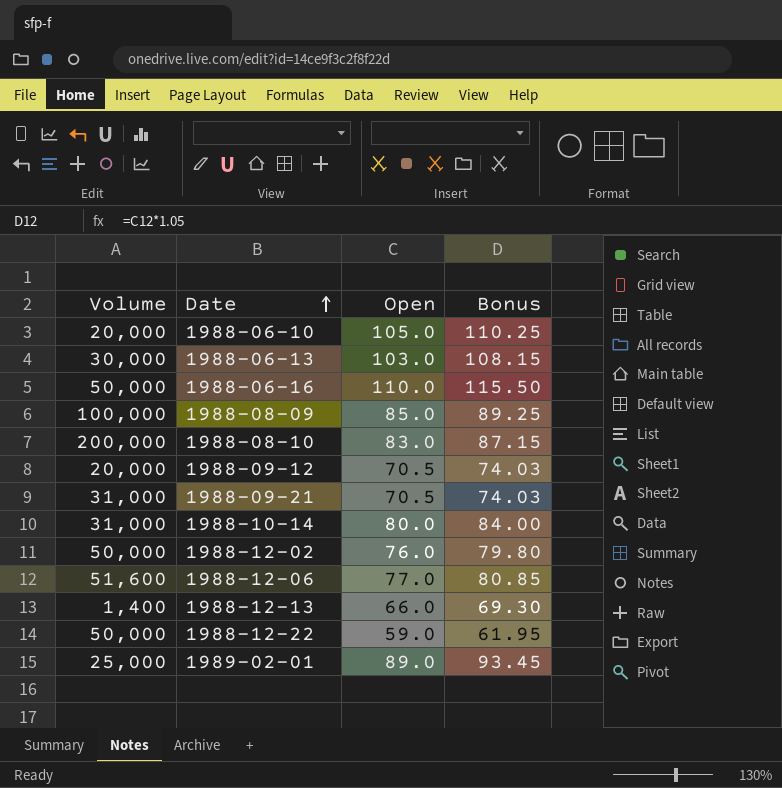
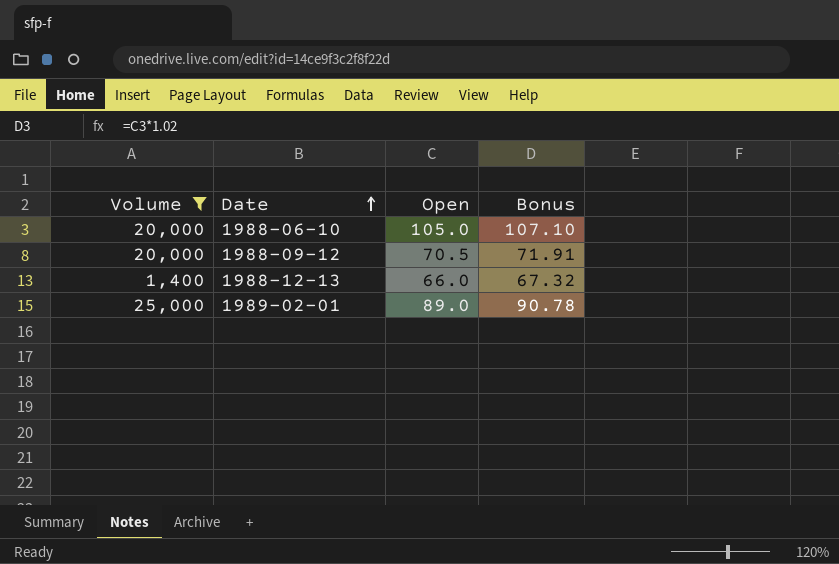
filter: none -> Volume <= 25,000
column Bonus | formula: [Open] * 1.05 -> [Open] * 1.02

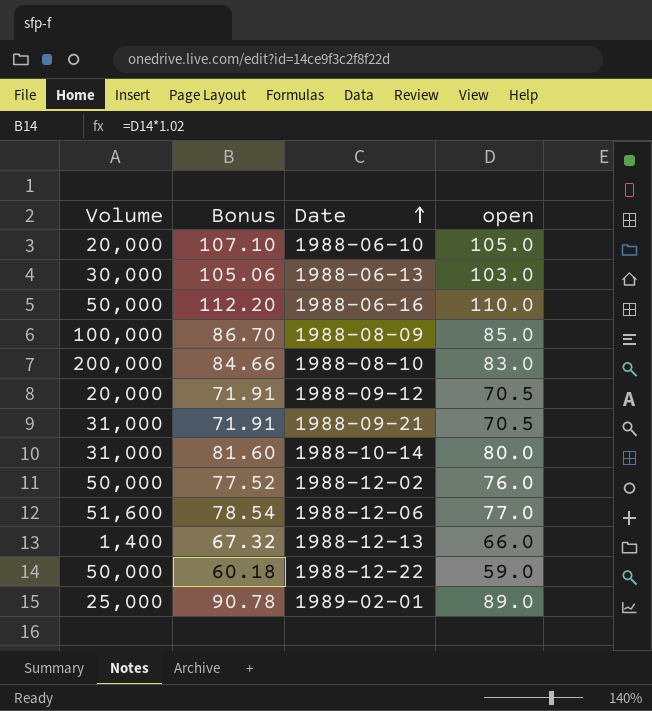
filter: Volume <= 25,000 -> none
column Bonus | position: 4 -> 2
column name: Open -> open

